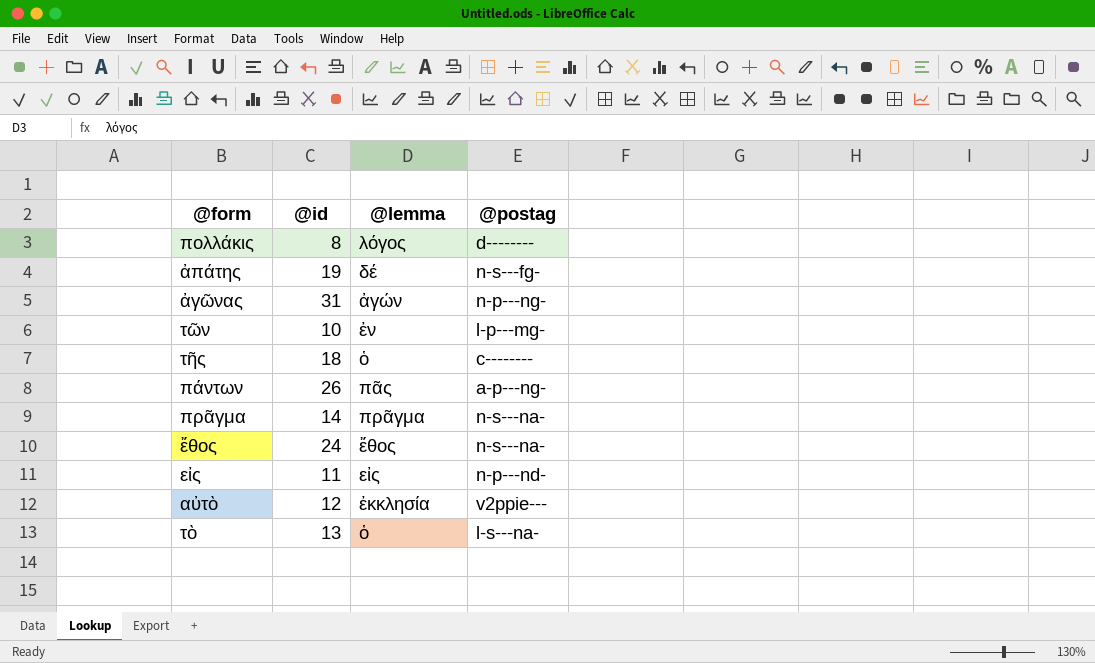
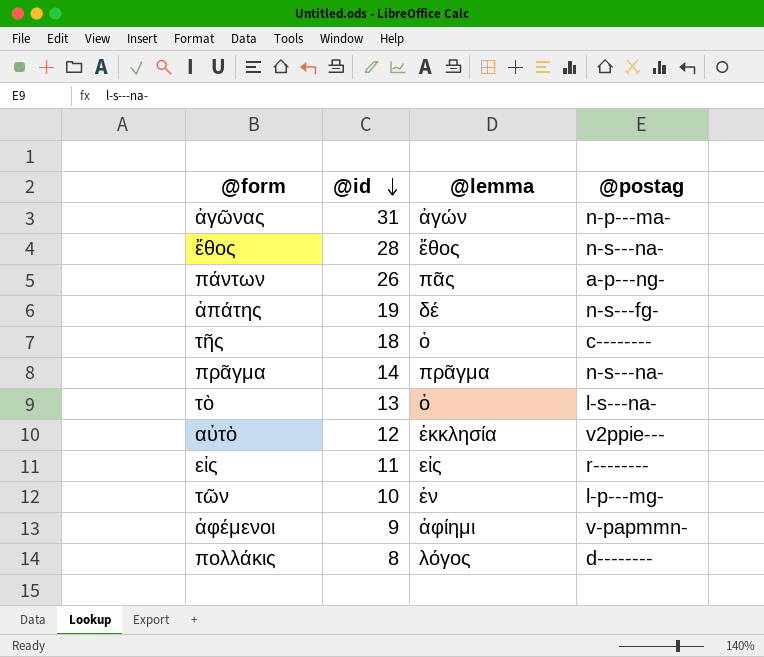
row order: none -> @id descending
ἀγῶνας | @postag: n-p---ng- -> n-p---ma-
ἔθος | @id: 24 -> 28
εἰς | @postag: n-p---nd- -> r--------
row ἀφέμενοι: none -> 9 | ἀφίημι | v-papmmn-

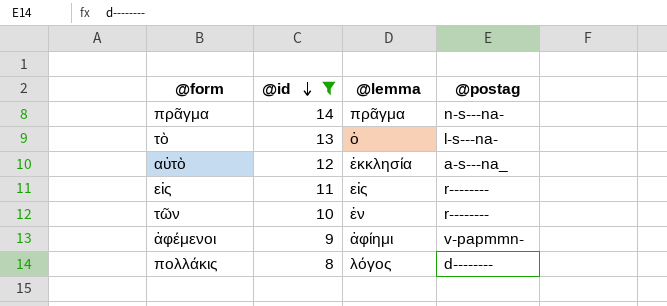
filter: none -> @id <= 14
αὐτὸ | @postag: v2ppie--- -> a-s---na_
τῶν | @postag: l-p---mg- -> r--------

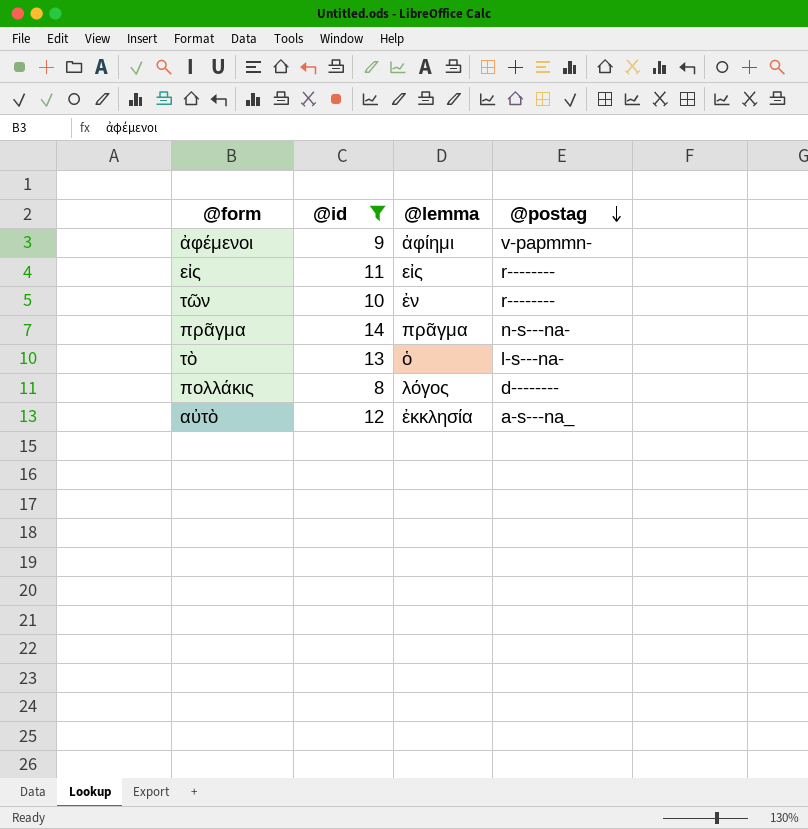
row order: @id descending -> @postag descending

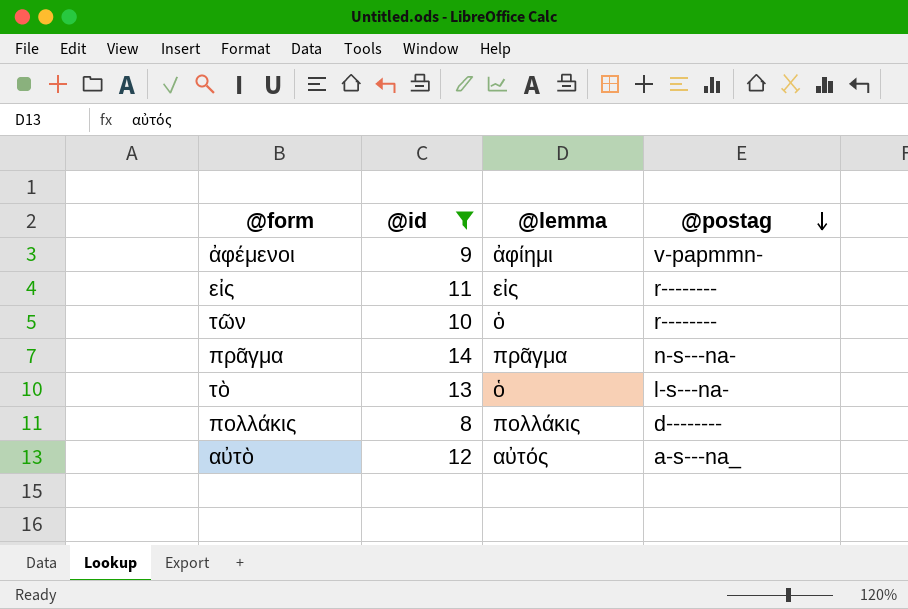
τῶν | @lemma: ἐν -> ὁ
πολλάκις | @lemma: λόγος -> πολλάκις
αὐτὸ | @lemma: ἐκκλησία -> αὐτός

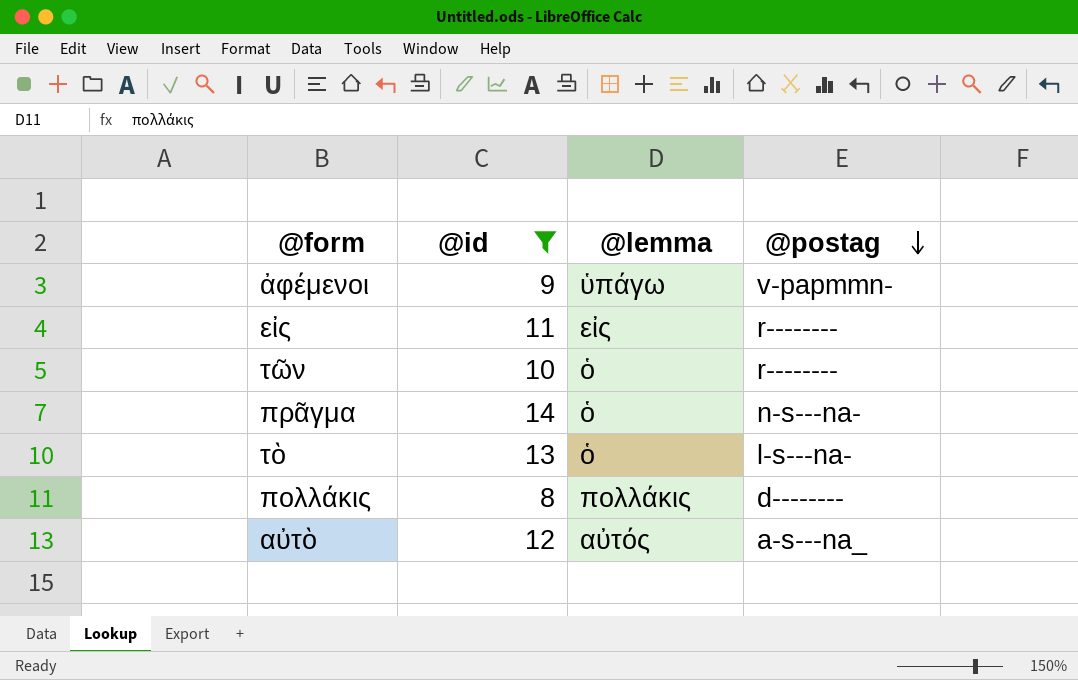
ἀφέμενοι | @lemma: ἀφίημι -> ὑπάγω
πρᾶγμα | @lemma: πρᾶγμα -> ὁ

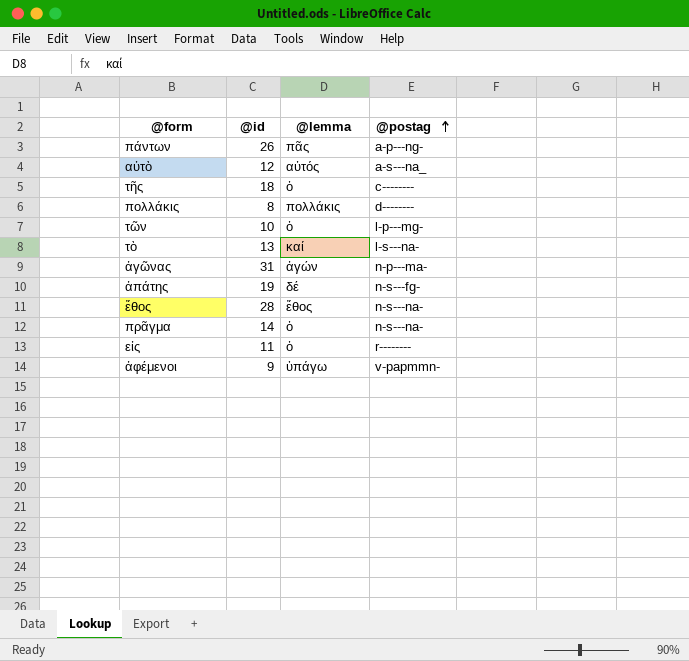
filter: @id <= 14 -> none
row order: @postag descending -> @postag ascending
τῶν | @postag: r-------- -> l-p---mg-
τὸ | @lemma: ὁ -> καί
εἰς | @lemma: εἰς -> ὁ

